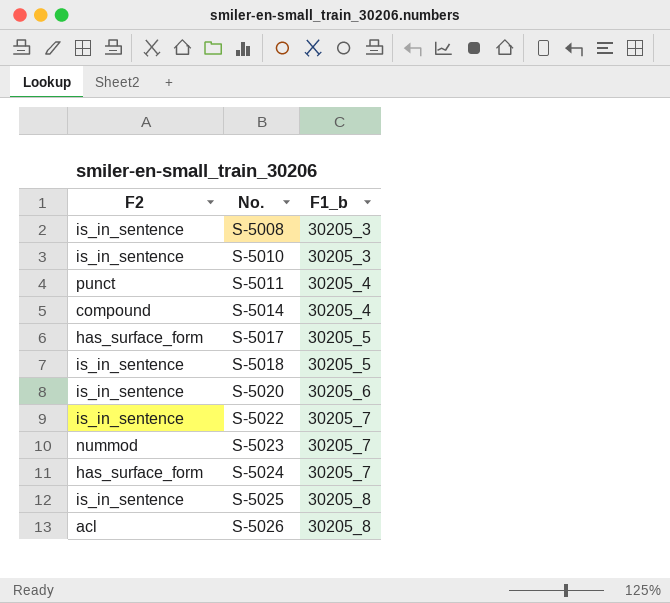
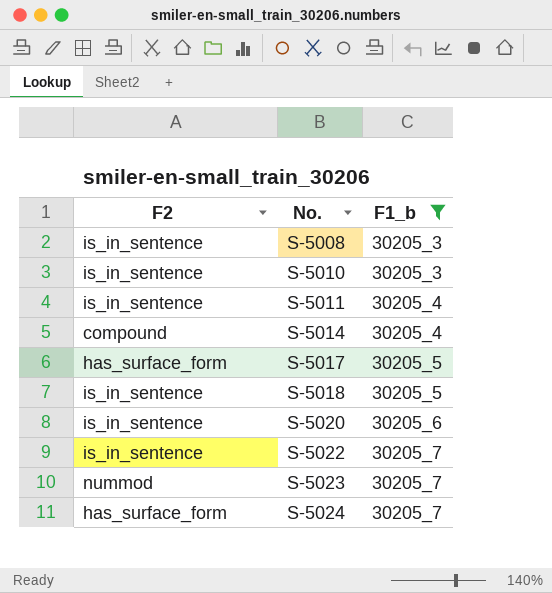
filter: none -> F1_b != 30205_8
S-5011 | F2: punct -> is_in_sentence

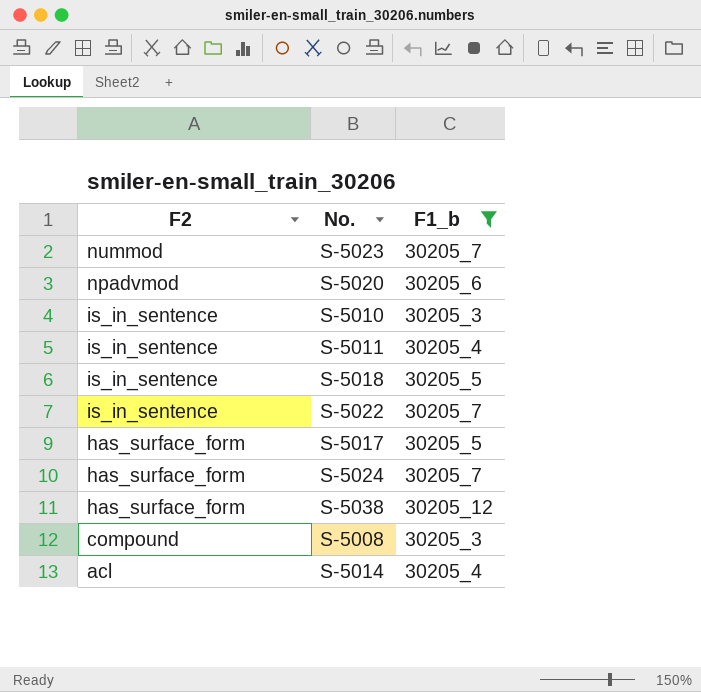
row order: No. ascending -> F2 descending
S-5020 | F2: is_in_sentence -> npadvmod
row S-5038: none -> has_surface_form | 30205_12
S-5008 | F2: is_in_sentence -> compound
S-5014 | F2: compound -> acl

